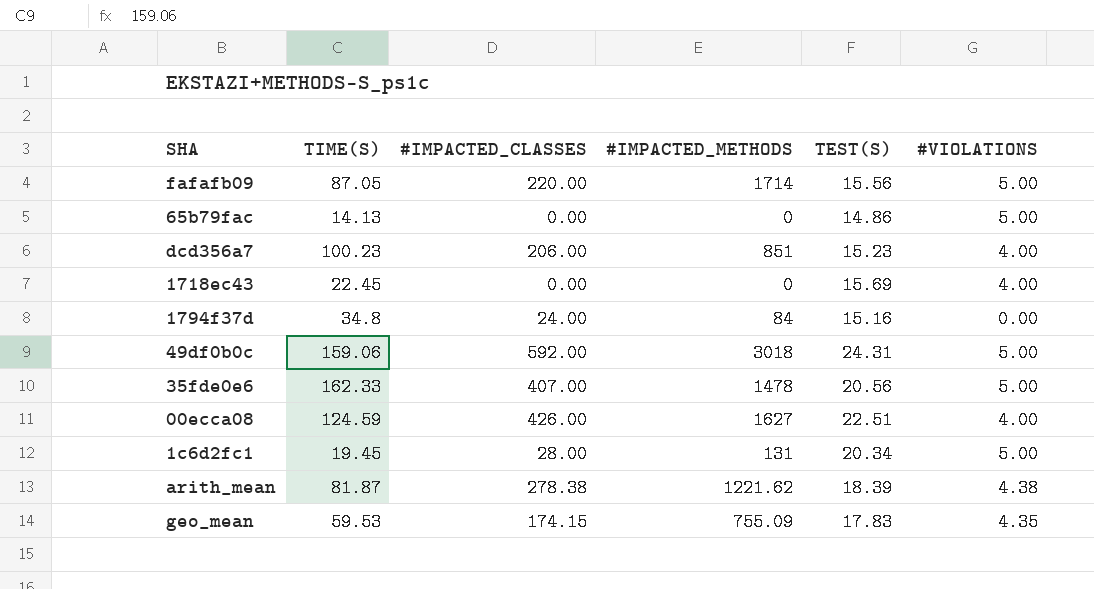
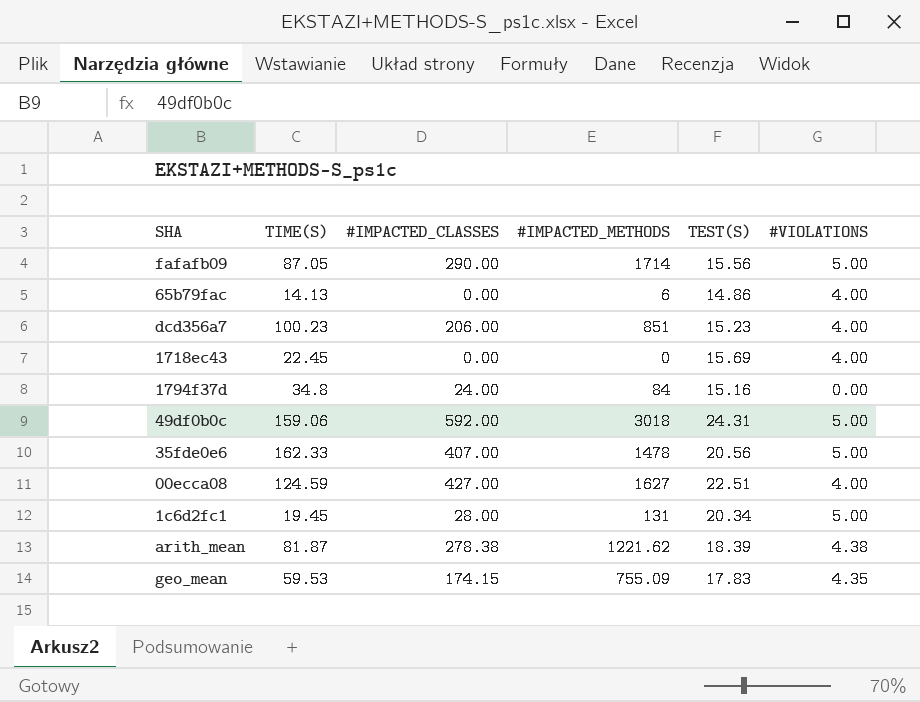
fafafb09 | #IMPACTED_CLASSES: 220.00 -> 290.00
65b79fac | #IMPACTED_METHODS: 0 -> 6
65b79fac | #VIOLATIONS: 5.00 -> 4.00
00ecca08 | #IMPACTED_CLASSES: 426.00 -> 427.00

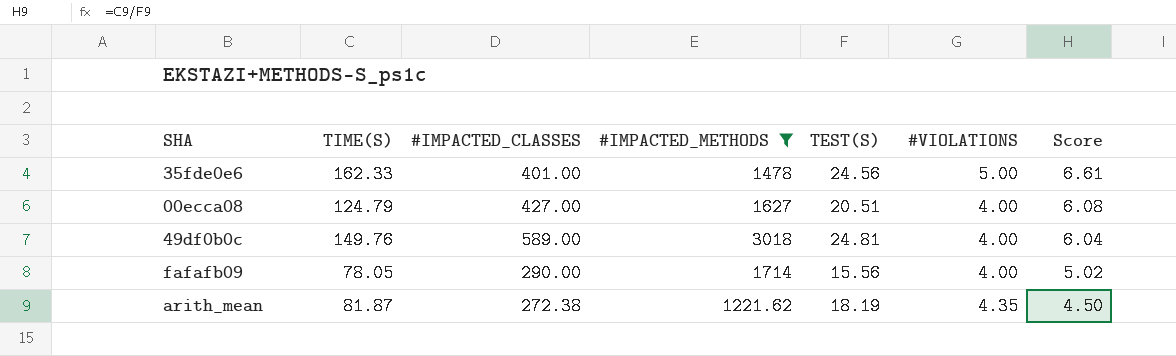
filter: none -> #IMPACTED_METHODS >= 1221.62
row order: none -> Score descending
column Score | formula: none -> [TIME(S)] / [TEST(S)]
35fde0e6 | #IMPACTED_CLASSES: 407.00 -> 401.00
35fde0e6 | TEST(S): 20.56 -> 24.56
00ecca08 | TIME(S): 124.59 -> 124.79
00ecca08 | TEST(S): 22.51 -> 20.51
49df0b0c | TIME(S): 159.06 -> 149.76
49df0b0c | #IMPACTED_CLASSES: 592.00 -> 589.00
49df0b0c | TEST(S): 24.31 -> 24.81
49df0b0c | #VIOLATIONS: 5.00 -> 4.00
fafafb09 | TIME(S): 87.05 -> 78.05
fafafb09 | #VIOLATIONS: 5.00 -> 4.00
arith_mean | #IMPACTED_CLASSES: 278.38 -> 272.38
arith_mean | TEST(S): 18.39 -> 18.19
arith_mean | #VIOLATIONS: 4.38 -> 4.35

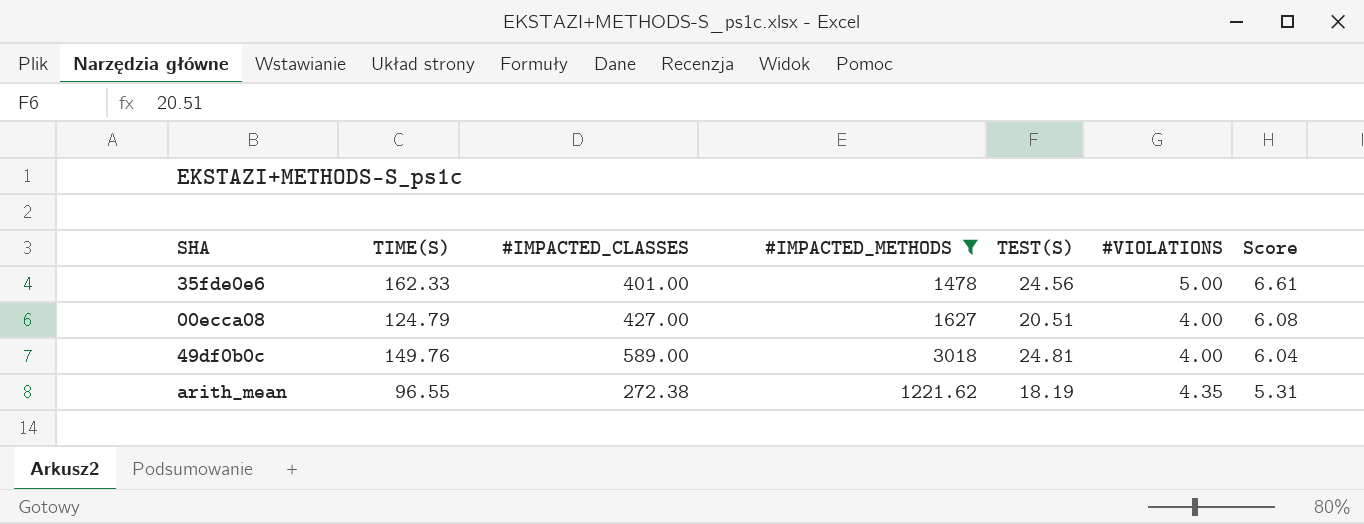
row fafafb09: 78.05 | 290.00 | 1714 | 15.56 | 4.00 | 5.02 -> none
arith_mean | TIME(S): 81.87 -> 96.55
arith_mean | Score: 4.50 -> 5.31

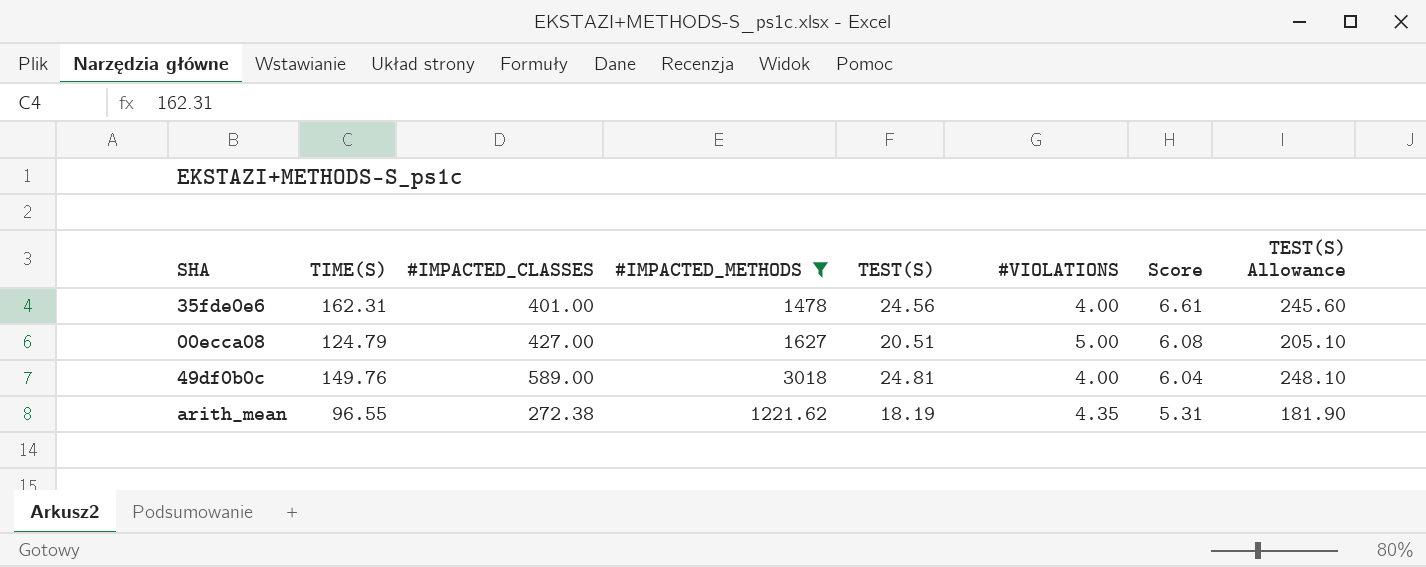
column TEST(S) Allowance | formula: none -> [TEST(S)] * 10
35fde0e6 | TIME(S): 162.33 -> 162.31
35fde0e6 | #VIOLATIONS: 5.00 -> 4.00
00ecca08 | #VIOLATIONS: 4.00 -> 5.00

